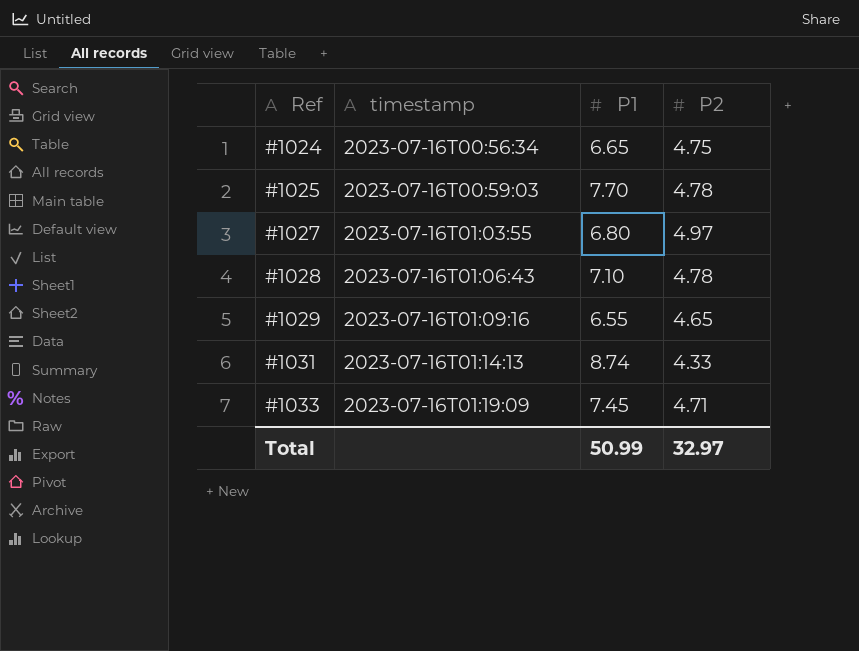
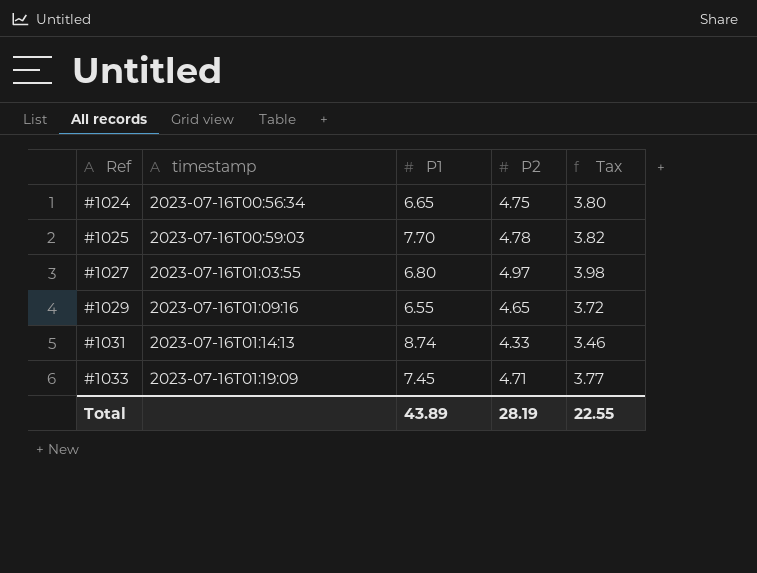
column Tax | formula: none -> [P2] * 0.8
row #1028: 2023-07-16T01:06:43 | 7.10 | 4.78 -> none
Total | P1: 50.99 -> 43.89
Total | P2: 32.97 -> 28.19

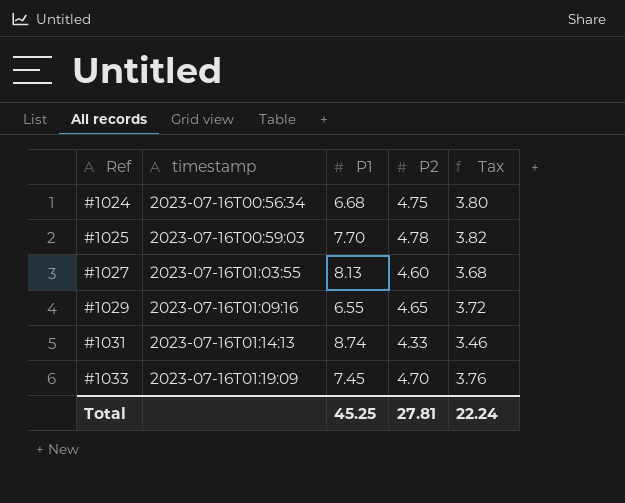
#1024 | P1: 6.65 -> 6.68
#1027 | P1: 6.80 -> 8.13
#1027 | P2: 4.97 -> 4.60
#1027 | Tax: 3.98 -> 3.68
#1033 | P2: 4.71 -> 4.70
#1033 | Tax: 3.77 -> 3.76
Total | P1: 43.89 -> 45.25
Total | P2: 28.19 -> 27.81
Total | Tax: 22.55 -> 22.24

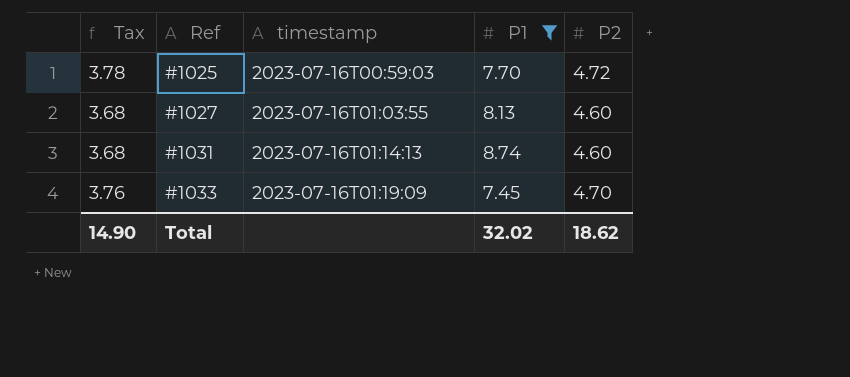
filter: none -> P1 >= 7.45
column Tax | position: 5 -> 1
#1025 | Tax: 3.82 -> 3.78
#1025 | P2: 4.78 -> 4.72
#1031 | Tax: 3.46 -> 3.68
#1031 | P2: 4.33 -> 4.60
Total | Tax: 22.24 -> 14.90
Total | P1: 45.25 -> 32.02
Total | P2: 27.81 -> 18.62

